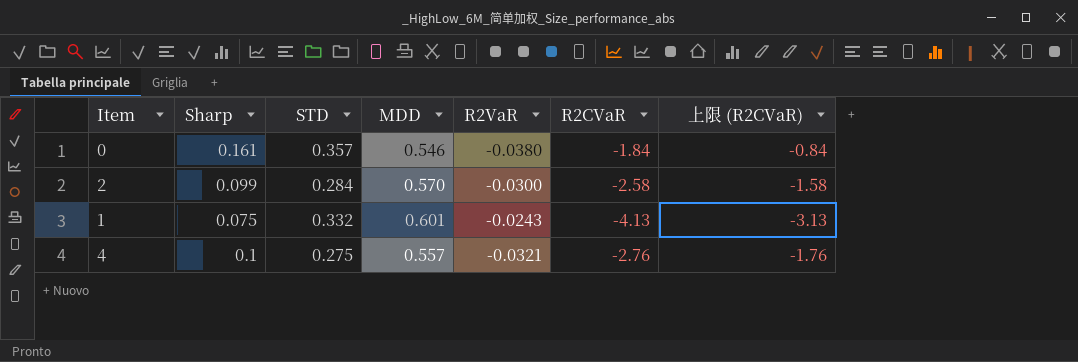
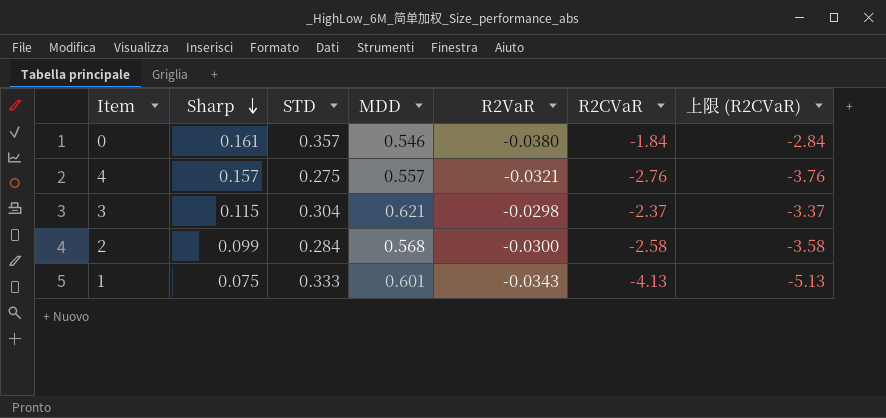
row order: none -> Sharp descending
column 上限 (R2CVaR) | formula: [R2CVaR] + 1 -> [R2CVaR] - 1
4 | Sharp: 0.1 -> 0.157
row 3: none -> 0.115 | 0.304 | 0.621 | -0.0298 | -2.37 | -3.37
2 | MDD: 0.570 -> 0.568
1 | STD: 0.332 -> 0.333
1 | R2VaR: -0.0243 -> -0.0343

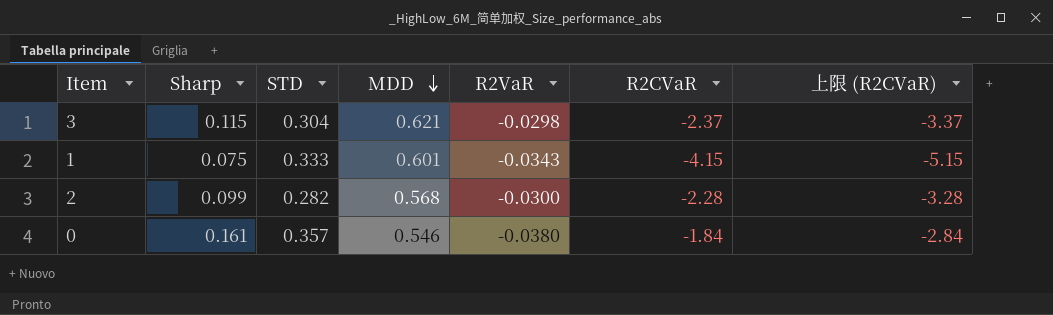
row order: Sharp descending -> MDD descending
row 4: 0.157 | 0.275 | 0.557 | -0.0321 | -2.76 | -3.76 -> none
1 | R2CVaR: -4.13 -> -4.15
1 | 上限 (R2CVaR): -5.13 -> -5.15
2 | STD: 0.284 -> 0.282
2 | R2CVaR: -2.58 -> -2.28
2 | 上限 (R2CVaR): -3.58 -> -3.28

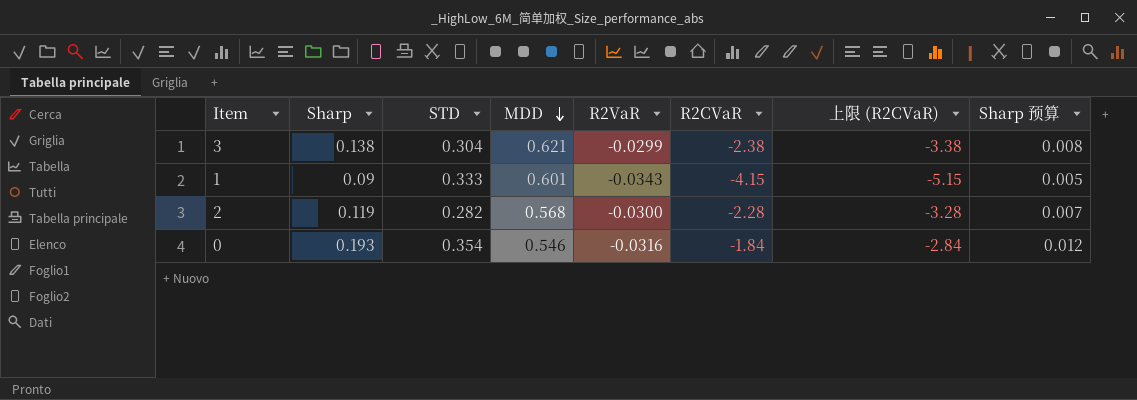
column Sharp 预算 | formula: none -> [Sharp] * 0.06
3 | Sharp: 0.115 -> 0.138
3 | R2VaR: -0.0298 -> -0.0299
3 | R2CVaR: -2.37 -> -2.38
3 | 上限 (R2CVaR): -3.37 -> -3.38
1 | Sharp: 0.075 -> 0.09
2 | Sharp: 0.099 -> 0.119
0 | Sharp: 0.161 -> 0.193
0 | STD: 0.357 -> 0.354
0 | R2VaR: -0.0380 -> -0.0316

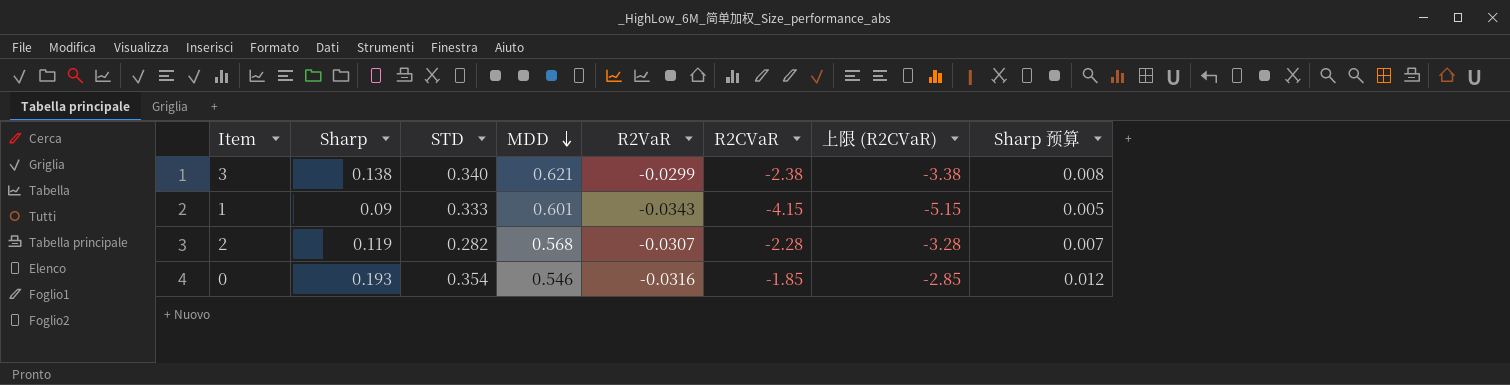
3 | STD: 0.304 -> 0.340
2 | R2VaR: -0.0300 -> -0.0307
0 | R2CVaR: -1.84 -> -1.85
0 | 上限 (R2CVaR): -2.84 -> -2.85

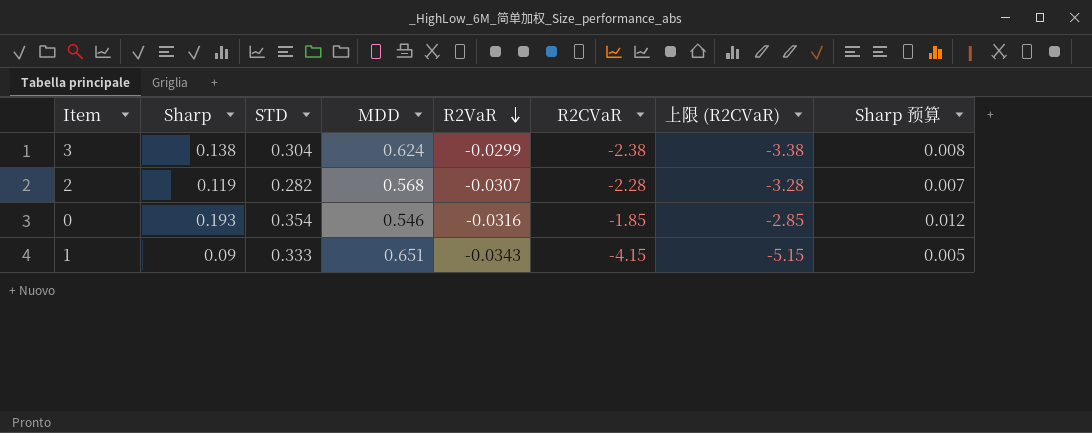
row order: MDD descending -> R2VaR descending
3 | STD: 0.340 -> 0.304
3 | MDD: 0.621 -> 0.624
1 | MDD: 0.601 -> 0.651

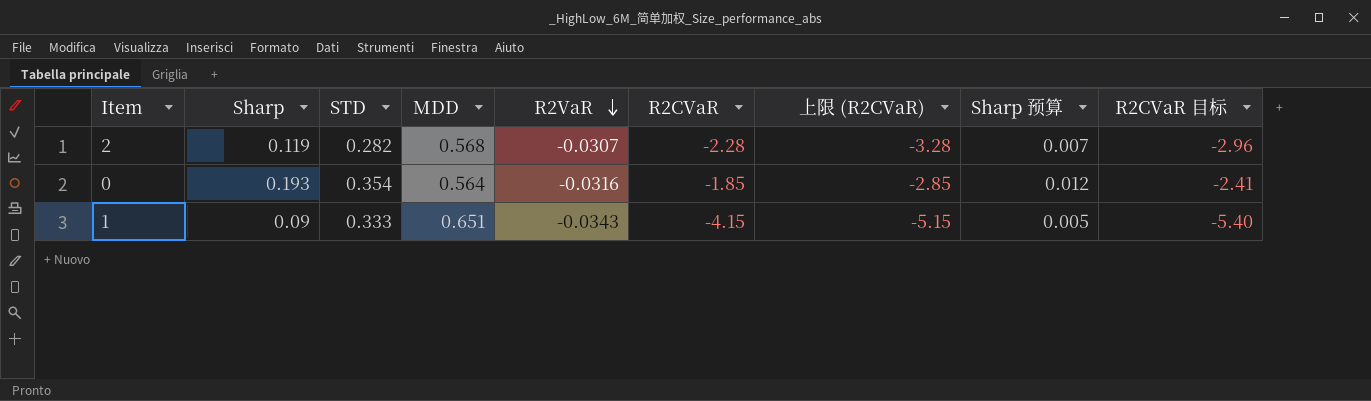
column R2CVaR 目标 | formula: none -> [R2CVaR] * 1.3
row 3: 0.138 | 0.304 | 0.624 | -0.0299 | -2.38 | -3.38 | 0.008 -> none
0 | MDD: 0.546 -> 0.564

